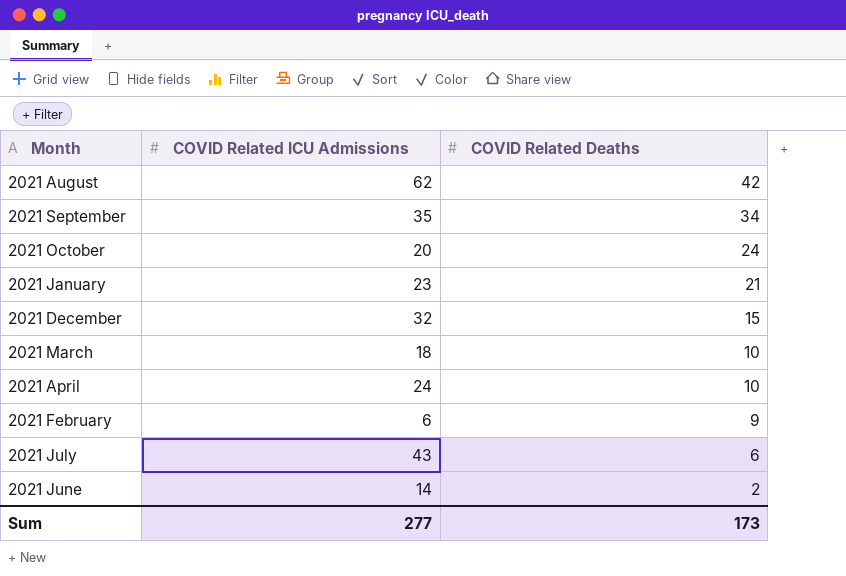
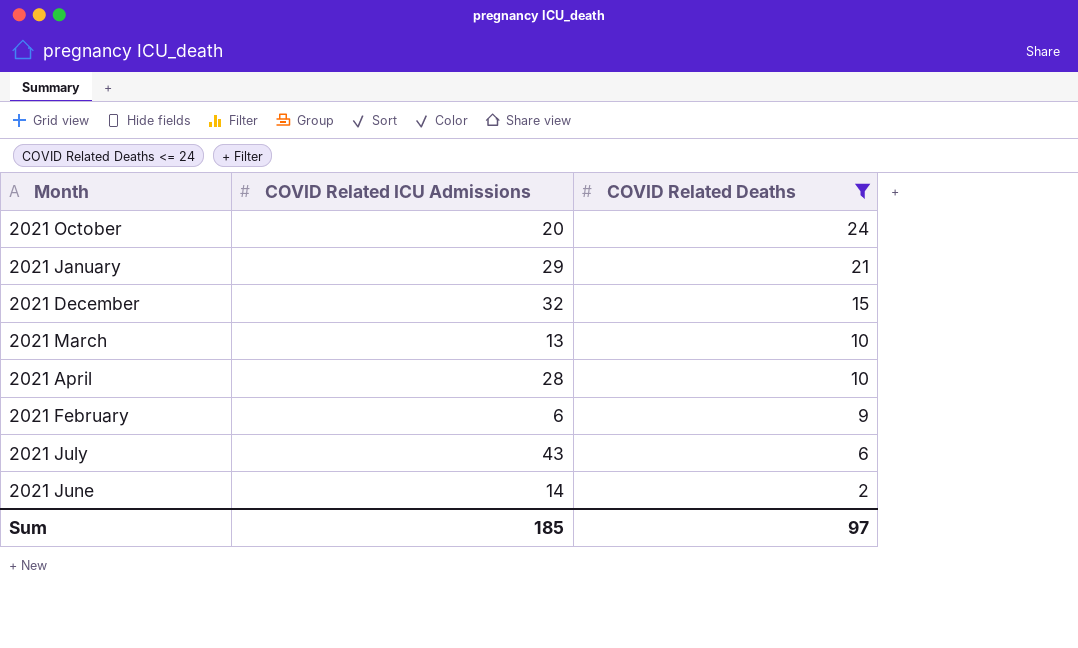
filter: none -> COVID Related Deaths <= 24
2021 January | COVID Related ICU Admissions: 23 -> 29
2021 March | COVID Related ICU Admissions: 18 -> 13
2021 April | COVID Related ICU Admissions: 24 -> 28
Sum | COVID Related ICU Admissions: 277 -> 185
Sum | COVID Related Deaths: 173 -> 97

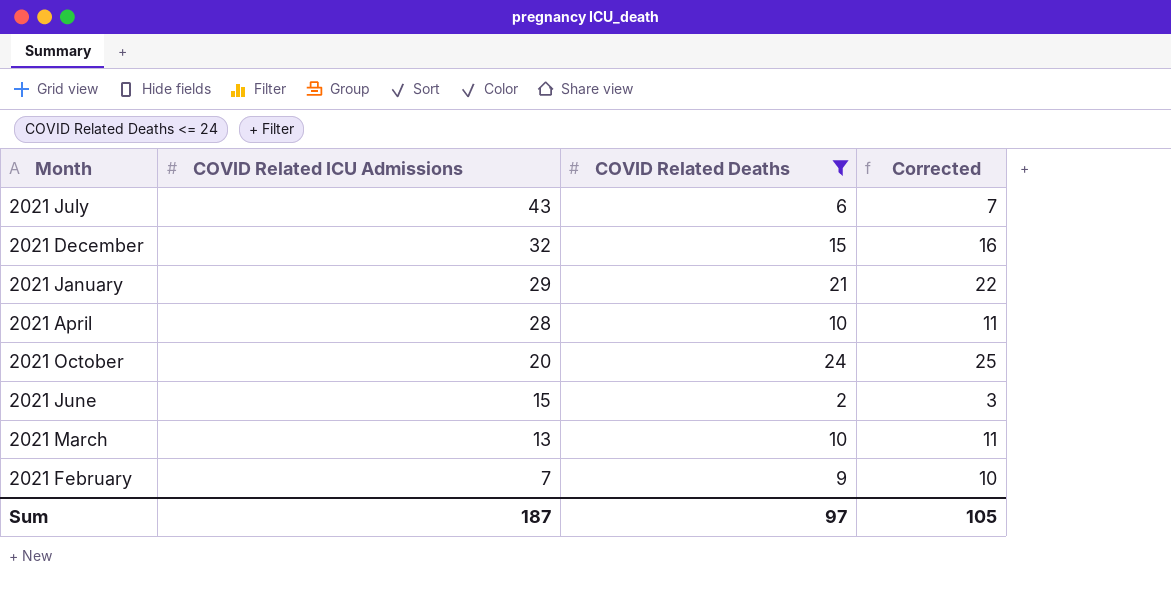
row order: COVID Related Deaths descending -> COVID Related ICU Admissions descending
column Corrected | formula: none -> [COVID Related Deaths] + 1
2021 June | COVID Related ICU Admissions: 14 -> 15
2021 February | COVID Related ICU Admissions: 6 -> 7
Sum | COVID Related ICU Admissions: 185 -> 187

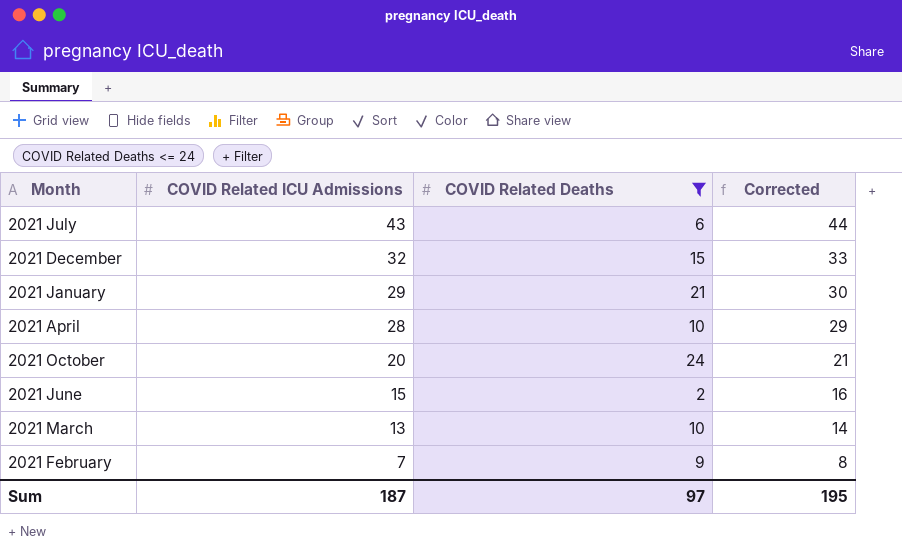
column Corrected | formula: [COVID Related Deaths] + 1 -> [COVID Related ICU Admissions] + 1
Sum | Corrected: 105 -> 195

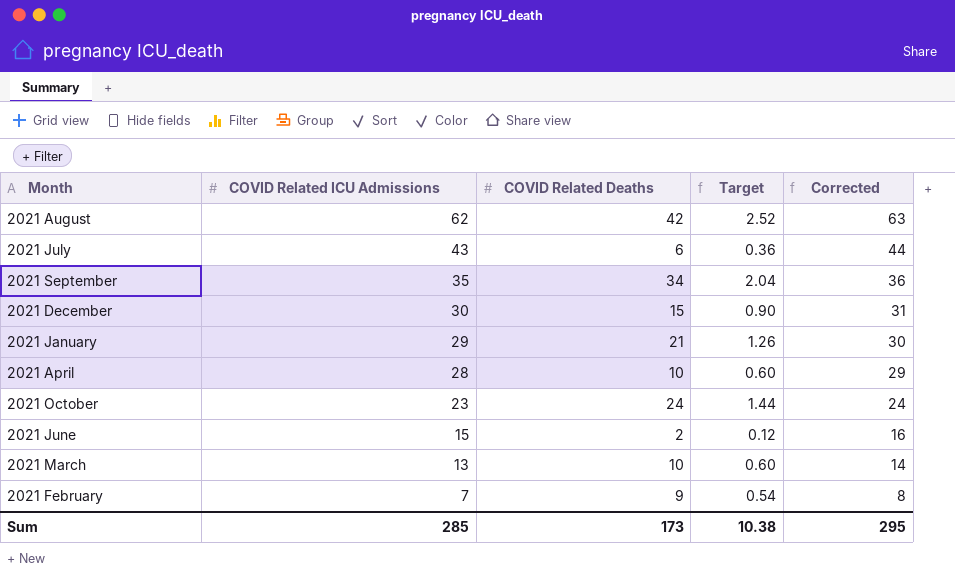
filter: COVID Related Deaths <= 24 -> none
column Target | formula: none -> [COVID Related Deaths] * 0.06
2021 December | COVID Related ICU Admissions: 32 -> 30
2021 December | Corrected: 33 -> 31
2021 October | COVID Related ICU Admissions: 20 -> 23
2021 October | Corrected: 21 -> 24
Sum | COVID Related ICU Admissions: 187 -> 285
Sum | COVID Related Deaths: 97 -> 173
Sum | Corrected: 195 -> 295

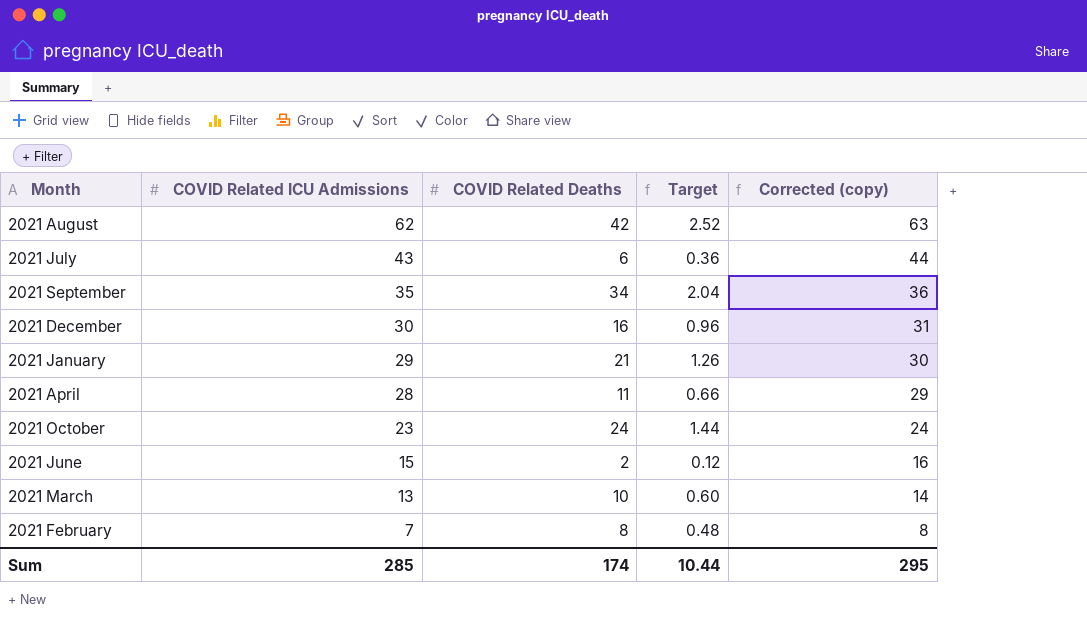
column name: Corrected -> Corrected (copy)
2021 December | COVID Related Deaths: 15 -> 16
2021 December | Target: 0.90 -> 0.96
2021 April | COVID Related Deaths: 10 -> 11
2021 April | Target: 0.60 -> 0.66
2021 February | COVID Related Deaths: 9 -> 8
2021 February | Target: 0.54 -> 0.48
Sum | COVID Related Deaths: 173 -> 174
Sum | Target: 10.38 -> 10.44

